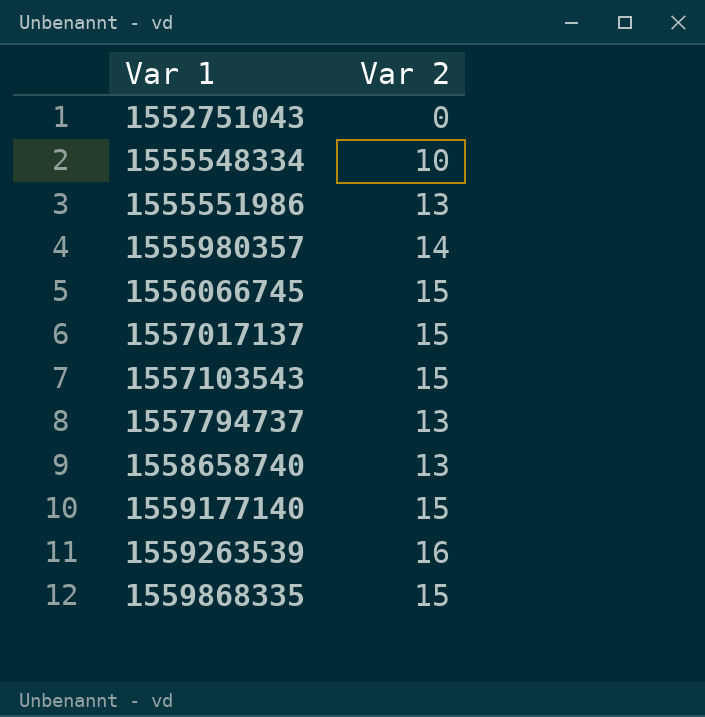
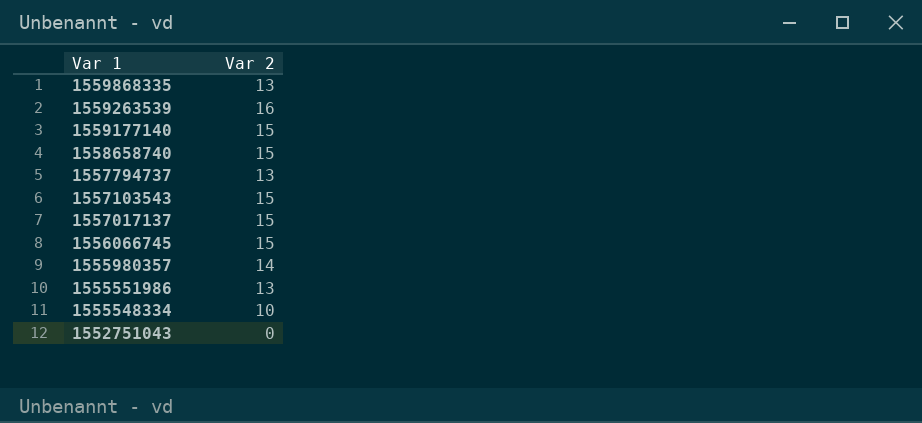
row order: Var 1 ascending -> Var 1 descending
1559868335 | Var 2: 15 -> 13
1558658740 | Var 2: 13 -> 15

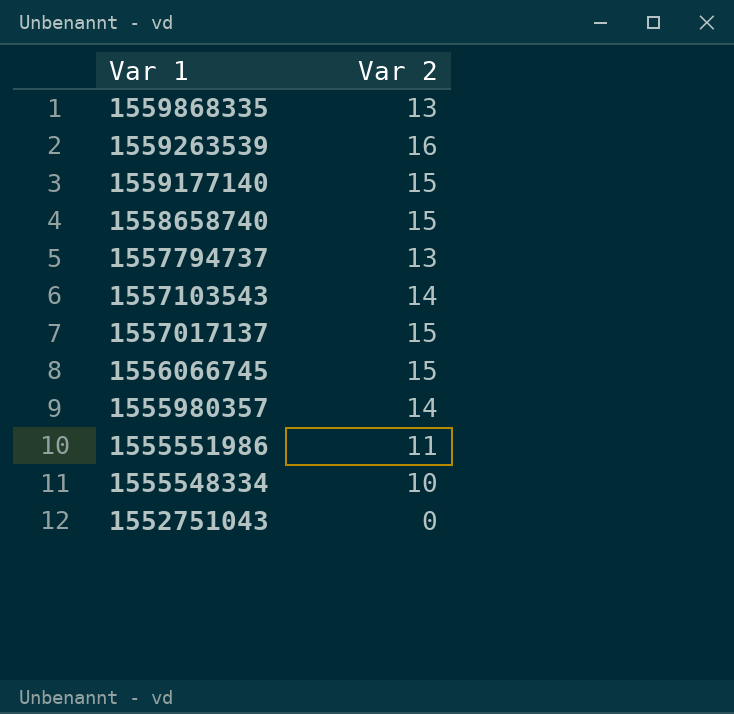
1557103543 | Var 2: 15 -> 14
1555551986 | Var 2: 13 -> 11

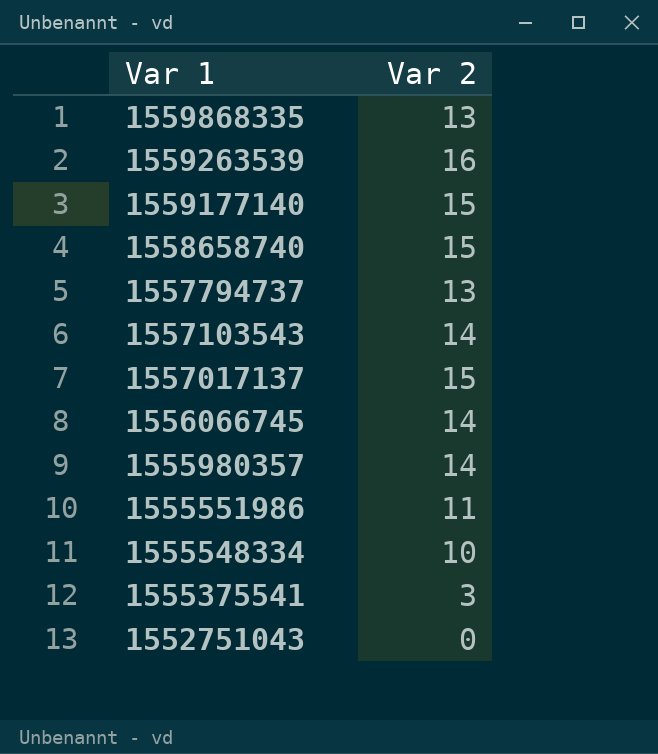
1556066745 | Var 2: 15 -> 14
row 1555375541: none -> 3

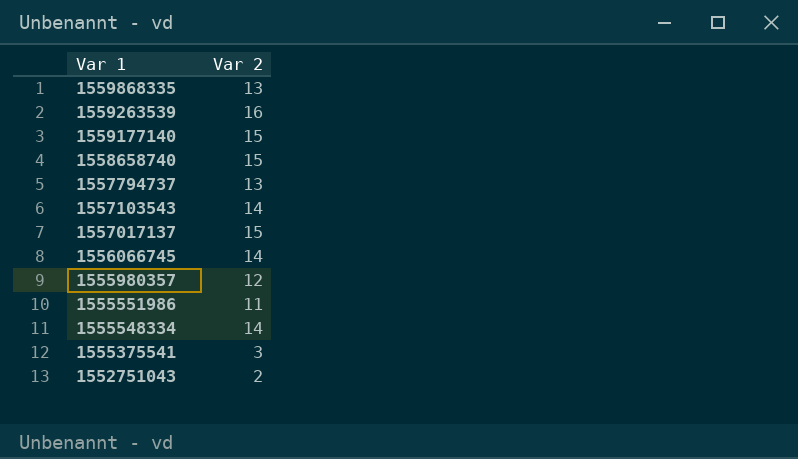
1555980357 | Var 2: 14 -> 12
1555548334 | Var 2: 10 -> 14
1552751043 | Var 2: 0 -> 2

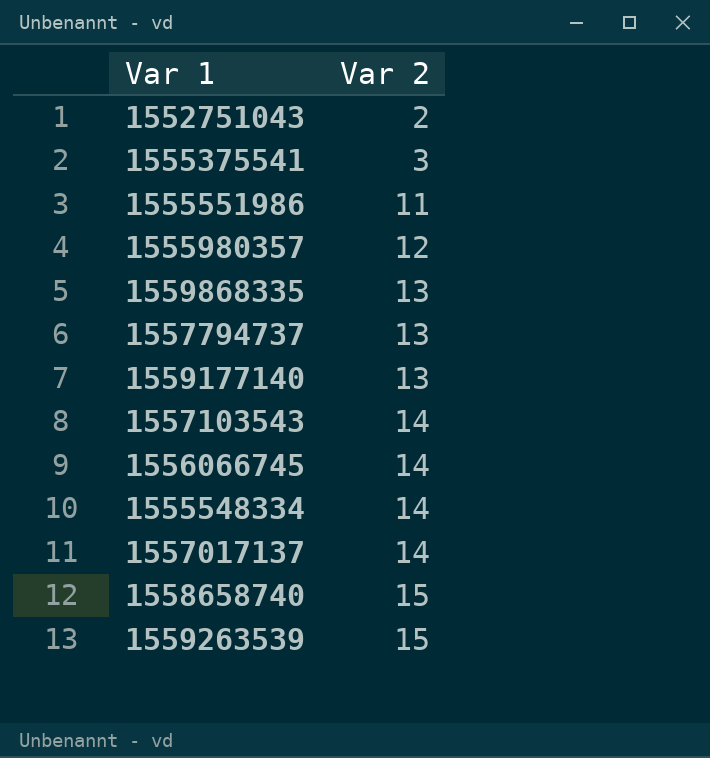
row order: Var 1 descending -> Var 2 ascending
1559177140 | Var 2: 15 -> 13
1557017137 | Var 2: 15 -> 14
1559263539 | Var 2: 16 -> 15

